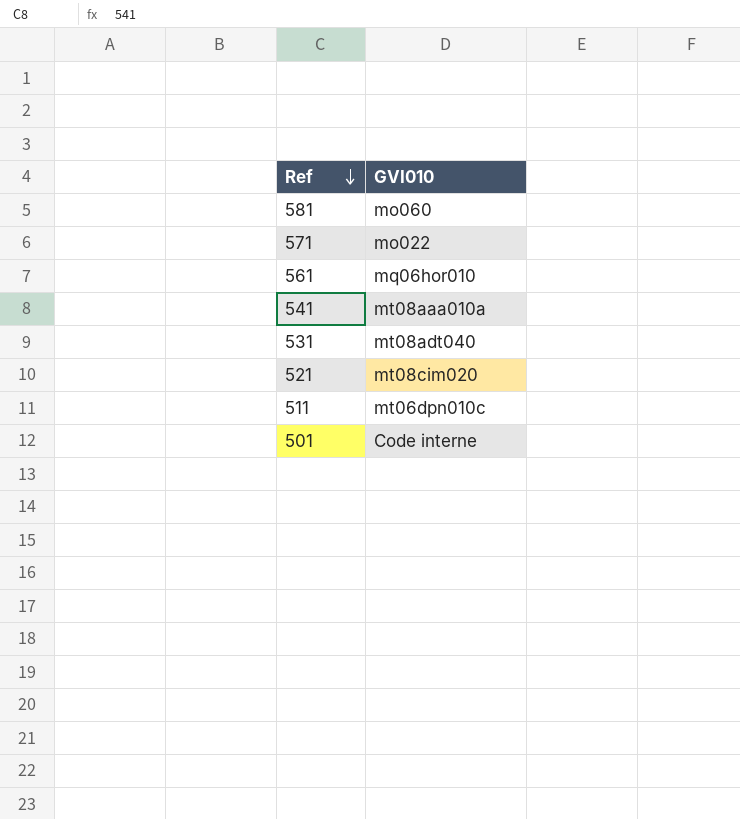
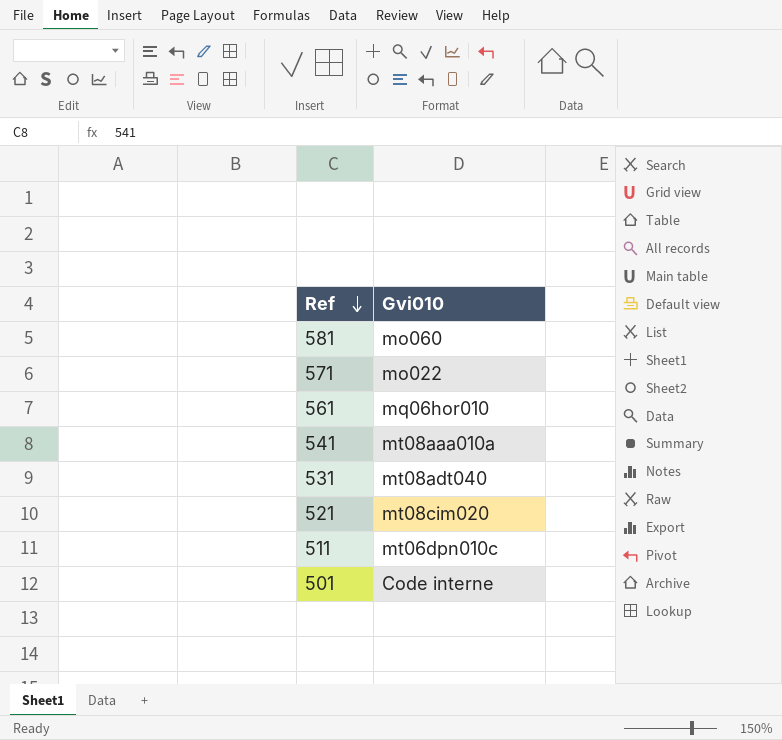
column name: GVI010 -> Gvi010

